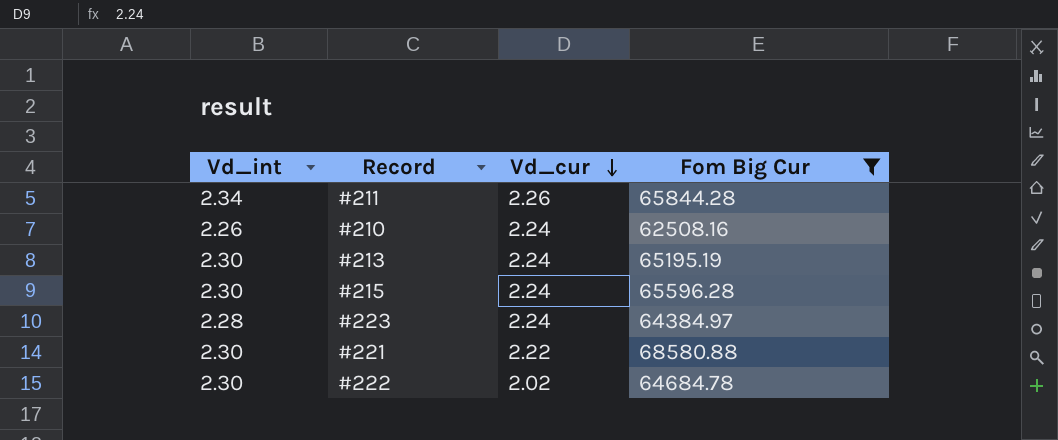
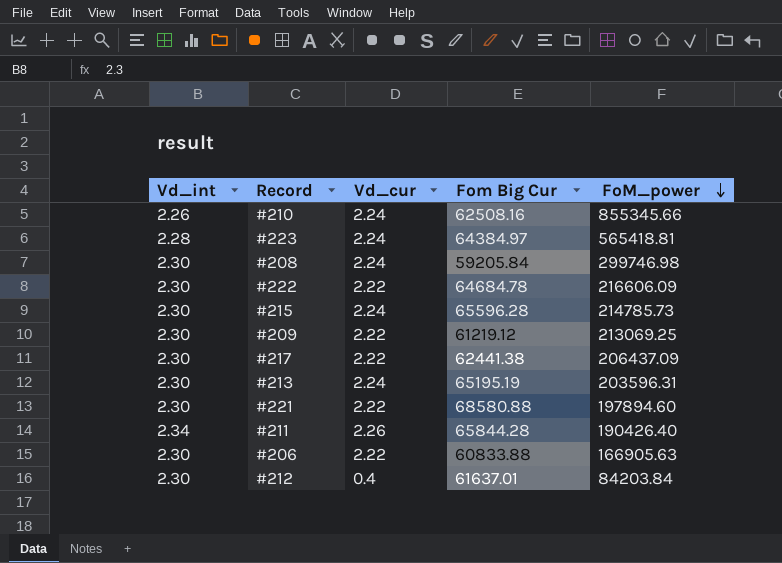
filter: Fom Big Cur >= 62508.16 -> none
row order: Vd_cur descending -> FoM_power descending
column FoM_power | position: none -> 5
#222 | Vd_cur: 2.02 -> 2.22

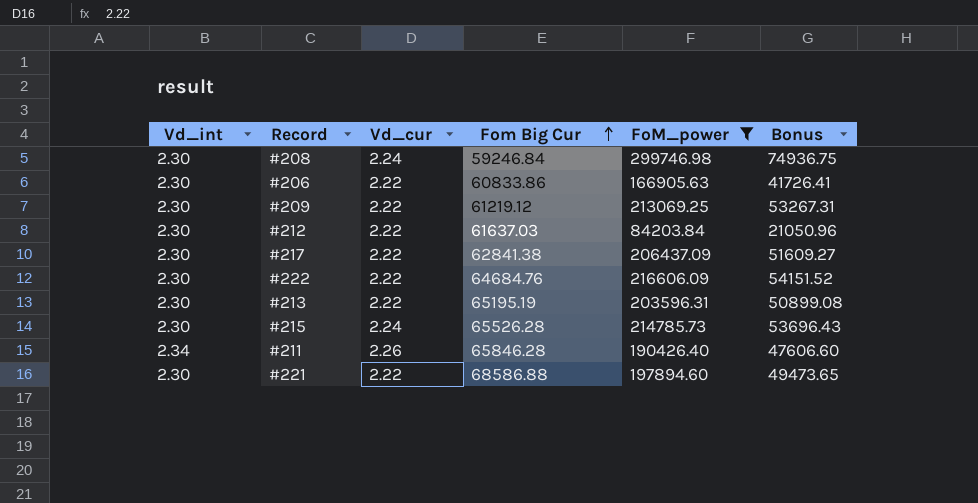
filter: none -> FoM_power <= 299746.98
row order: FoM_power descending -> Fom Big Cur ascending
column Bonus | formula: none -> [FoM_power] * 0.25
#208 | Fom Big Cur: 59205.84 -> 59246.84
#206 | Fom Big Cur: 60833.88 -> 60833.86
#212 | Vd_cur: 0.4 -> 2.22
#212 | Fom Big Cur: 61637.01 -> 61637.03
#217 | Fom Big Cur: 62441.38 -> 62841.38
#222 | Fom Big Cur: 64684.78 -> 64684.76
#213 | Vd_cur: 2.24 -> 2.22
#215 | Fom Big Cur: 65596.28 -> 65526.28
#211 | Fom Big Cur: 65844.28 -> 65846.28
#221 | Fom Big Cur: 68580.88 -> 68586.88

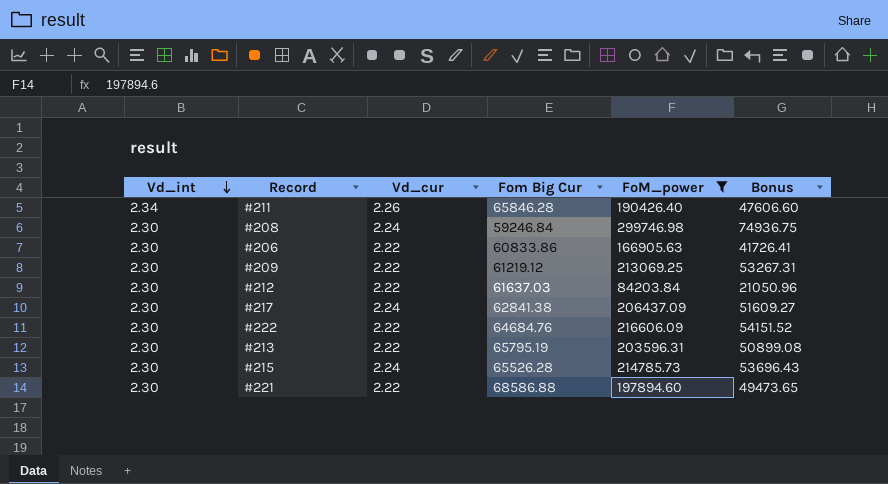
row order: Fom Big Cur ascending -> Vd_int descending
#217 | Vd_cur: 2.22 -> 2.24
#213 | Fom Big Cur: 65195.19 -> 65795.19

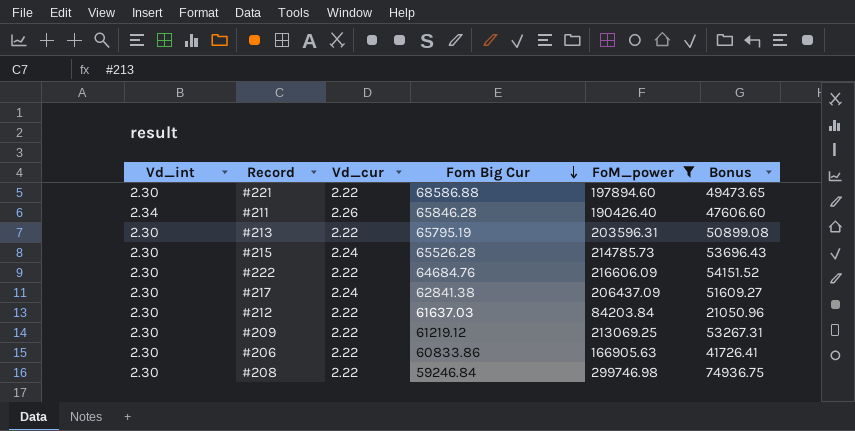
row order: Vd_int descending -> Fom Big Cur descending
#208 | Vd_cur: 2.24 -> 2.22

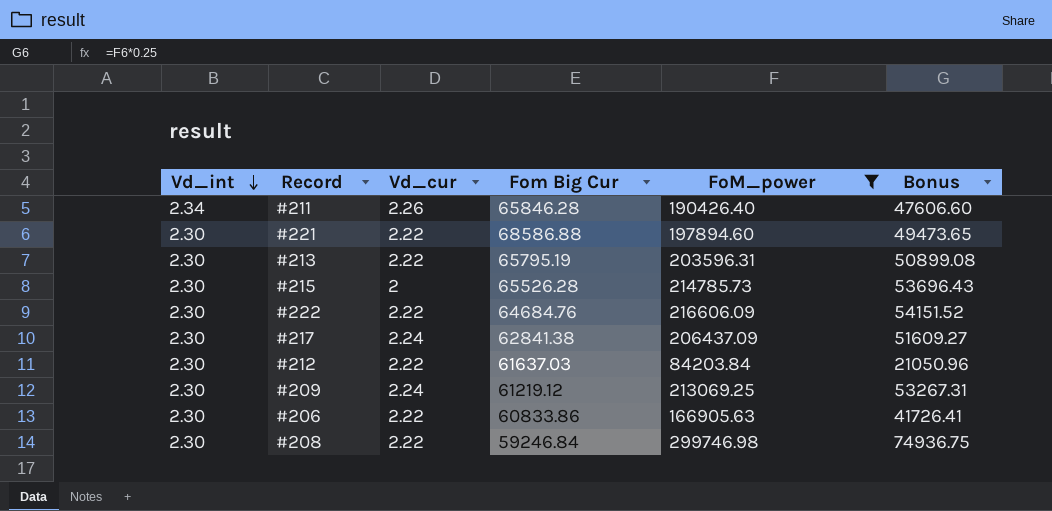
row order: Fom Big Cur descending -> Vd_int descending
#215 | Vd_cur: 2.24 -> 2
#209 | Vd_cur: 2.22 -> 2.24

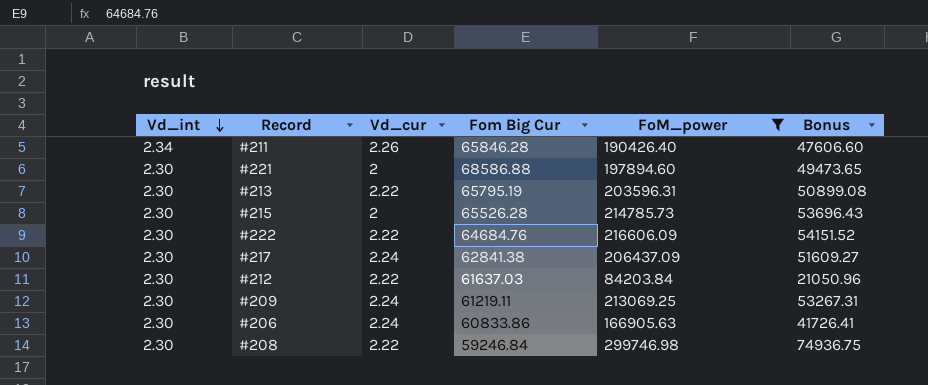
#221 | Vd_cur: 2.22 -> 2
#209 | Fom Big Cur: 61219.12 -> 61219.11
#206 | Vd_cur: 2.22 -> 2.24

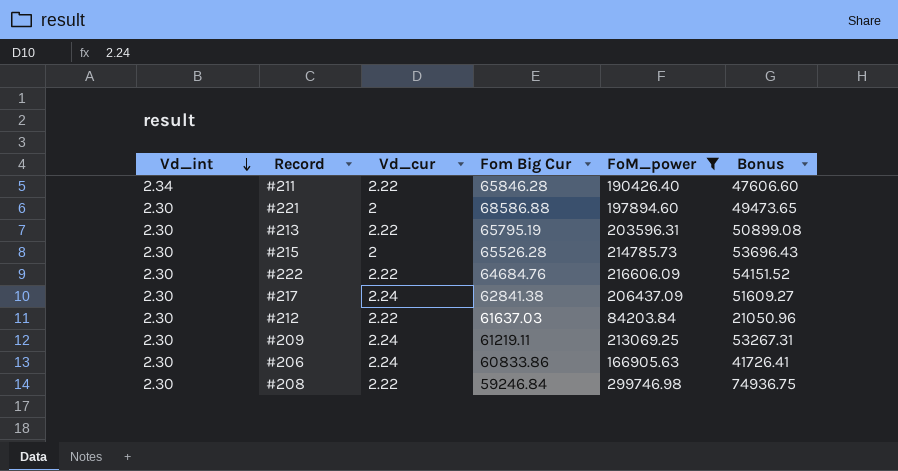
#211 | Vd_cur: 2.26 -> 2.22

